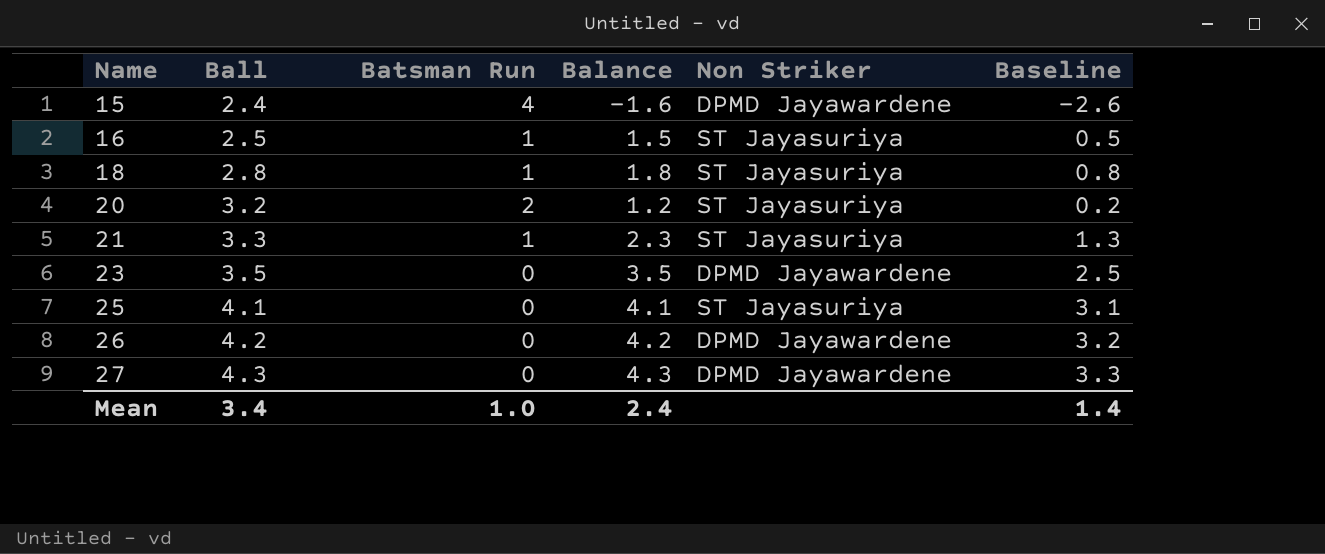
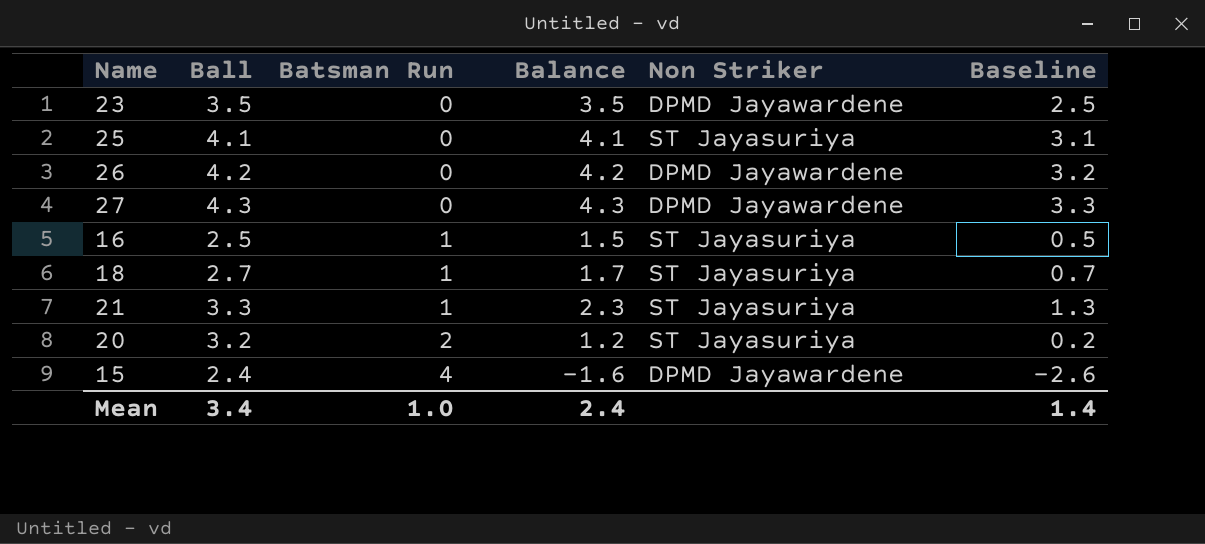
row order: Name ascending -> Batsman Run ascending
18 | Ball: 2.8 -> 2.7
18 | Balance: 1.8 -> 1.7
18 | Baseline: 0.8 -> 0.7

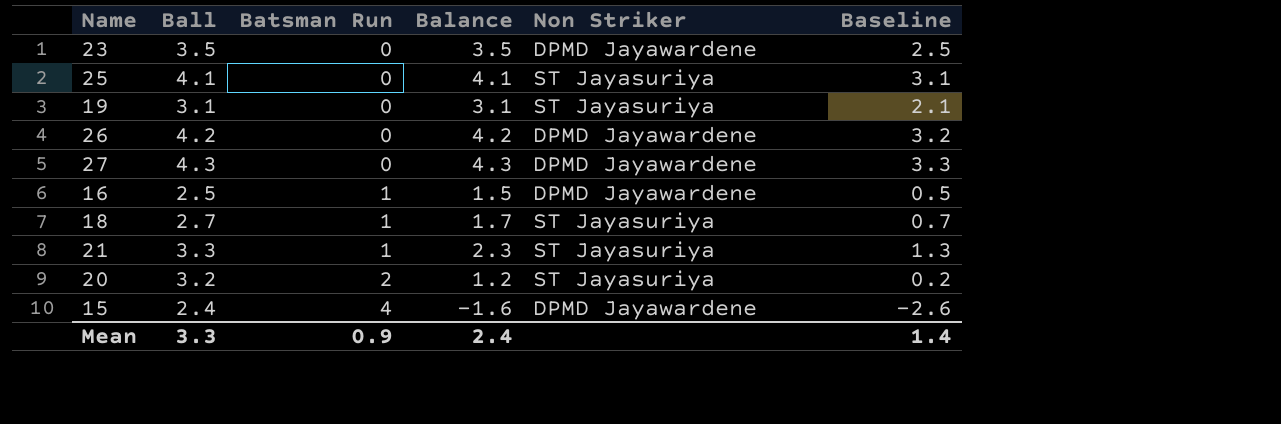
row 19: none -> 3.1 | 0 | 3.1 | ST Jayasuriya | 2.1
16 | Non Striker: ST Jayasuriya -> DPMD Jayawardene
Mean | Ball: 3.4 -> 3.3
Mean | Batsman Run: 1.0 -> 0.9

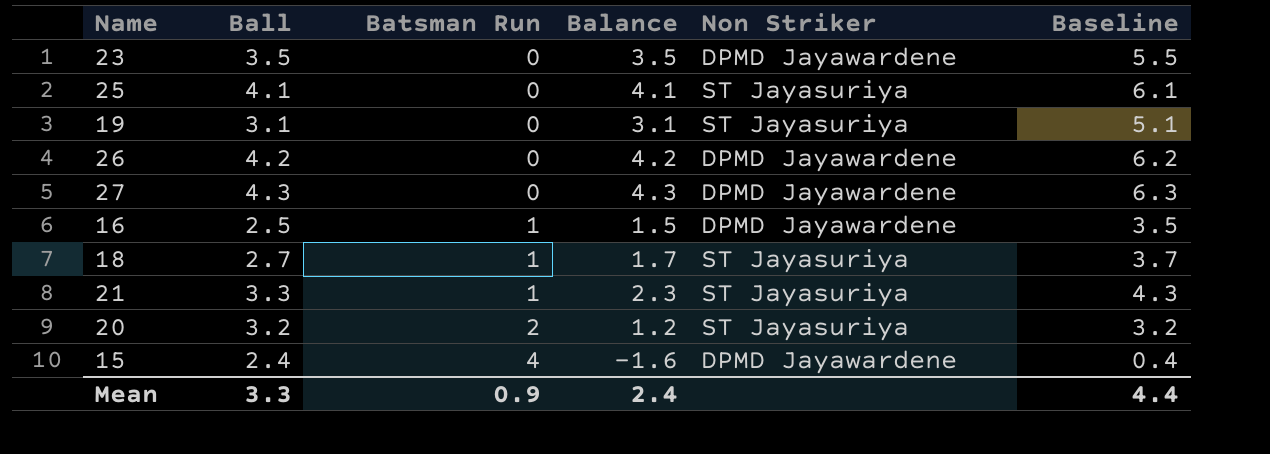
column Baseline | formula: [Balance] - 1 -> [Balance] + 2
Mean | Baseline: 1.4 -> 4.4

